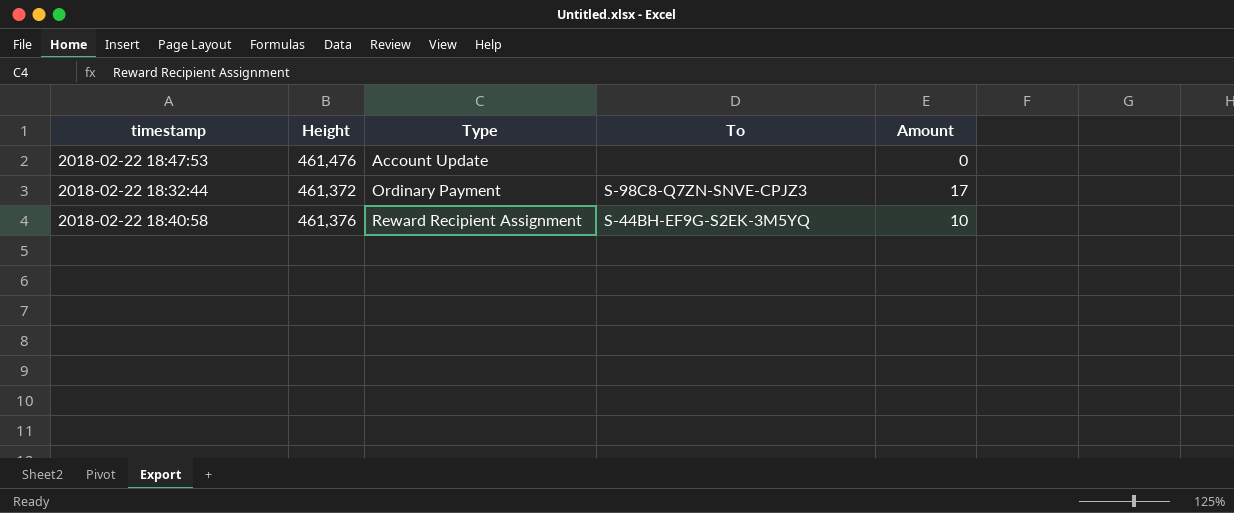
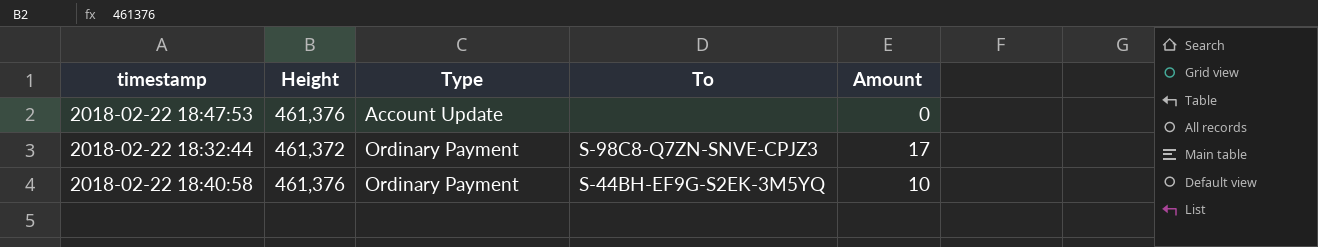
2018-02-22 18:47:53 | Height: 461,476 -> 461,376
2018-02-22 18:40:58 | Type: Reward Recipient Assignment -> Ordinary Payment

